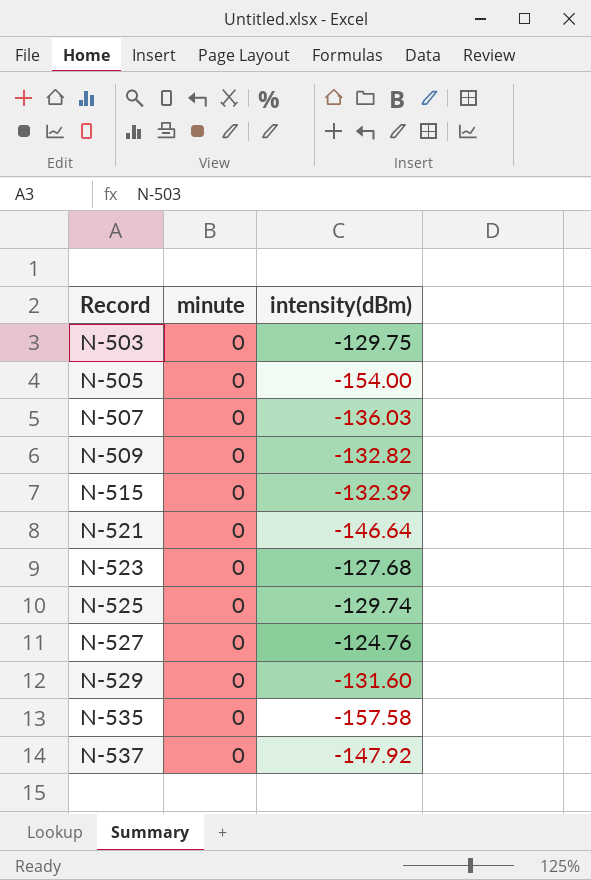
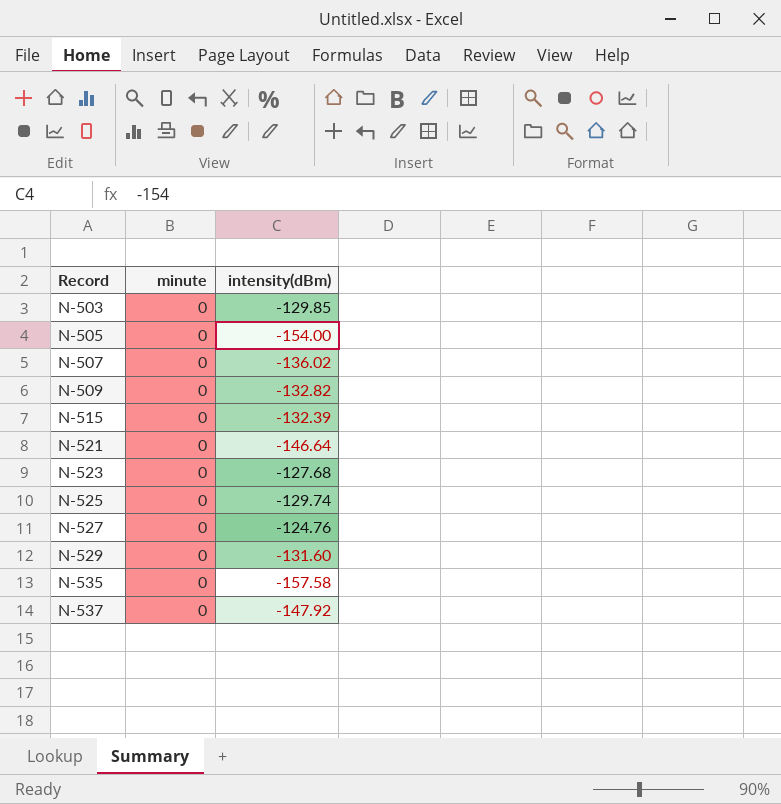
N-503 | intensity(dBm): -129.75 -> -129.85
N-507 | intensity(dBm): -136.03 -> -136.02

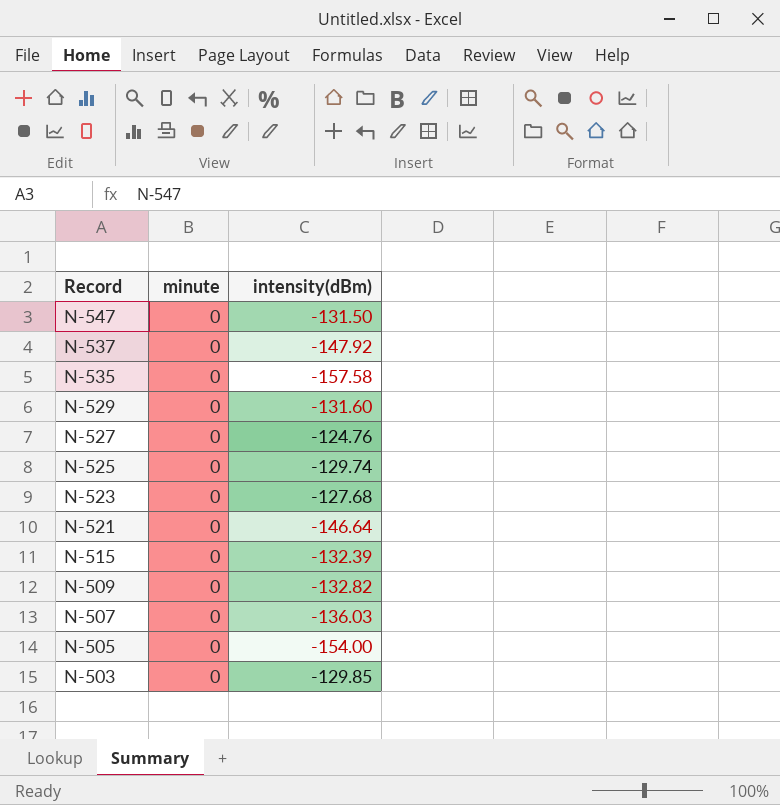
row order: Record ascending -> Record descending
row N-547: none -> 0 | -131.50
N-507 | intensity(dBm): -136.02 -> -136.03

